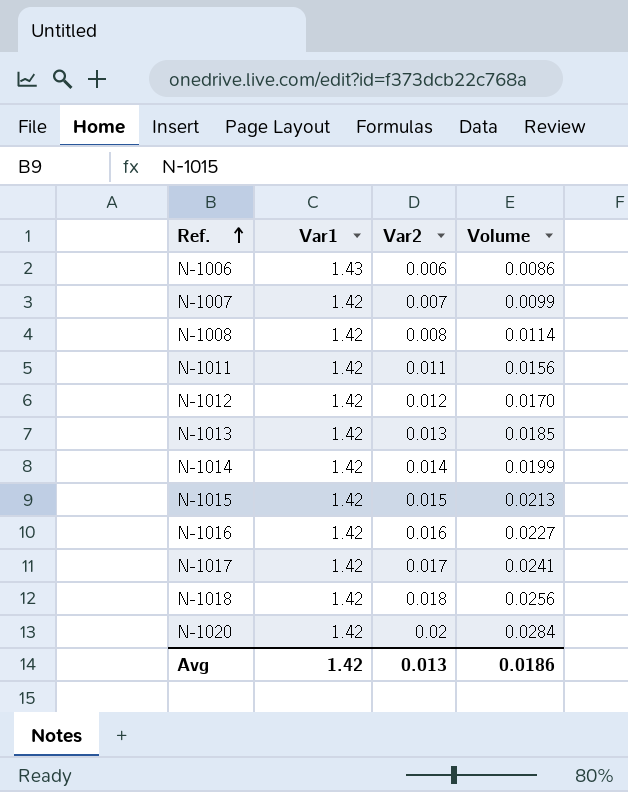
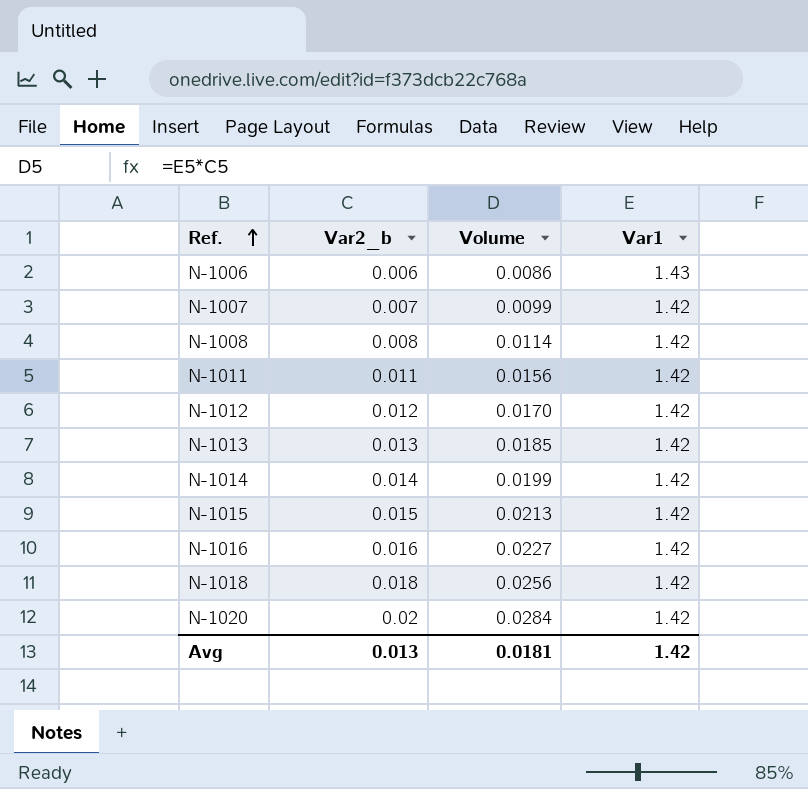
column name: Var2 -> Var2_b
column Var1 | position: 2 -> 4
row N-1017: 1.42 | 0.017 | 0.0241 -> none
Avg | Volume: 0.0186 -> 0.0181

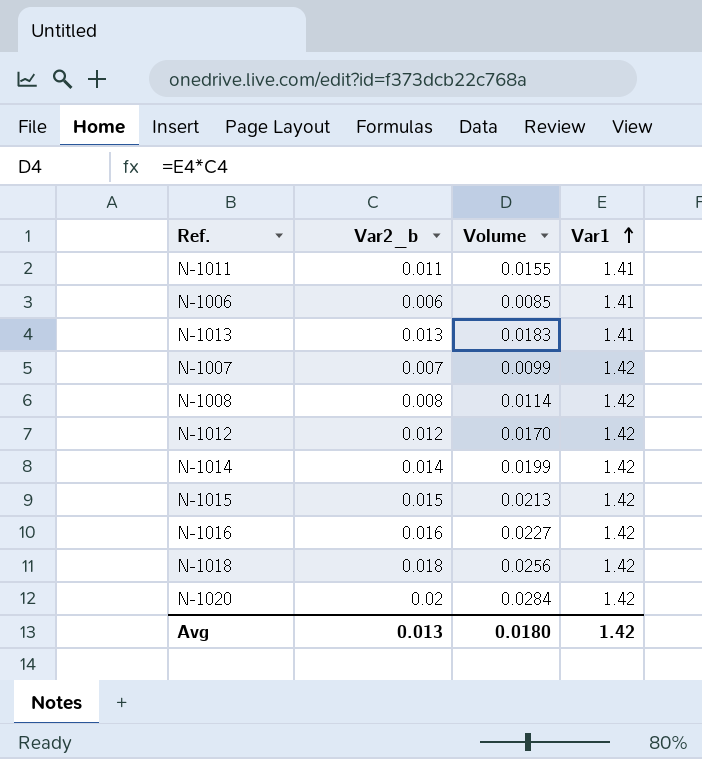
row order: Ref. ascending -> Var1 ascending
N-1011 | Volume: 0.0156 -> 0.0155
N-1011 | Var1: 1.42 -> 1.41
N-1006 | Volume: 0.0086 -> 0.0085
N-1006 | Var1: 1.43 -> 1.41
N-1013 | Volume: 0.0185 -> 0.0183
N-1013 | Var1: 1.42 -> 1.41
Avg | Volume: 0.0181 -> 0.0180

